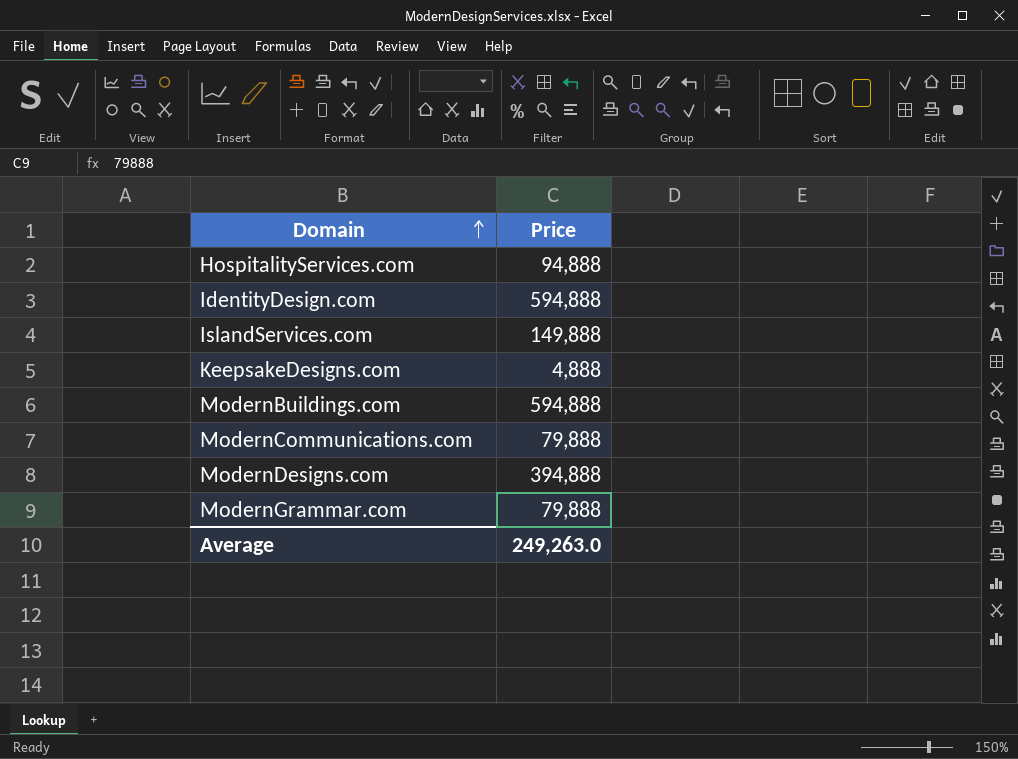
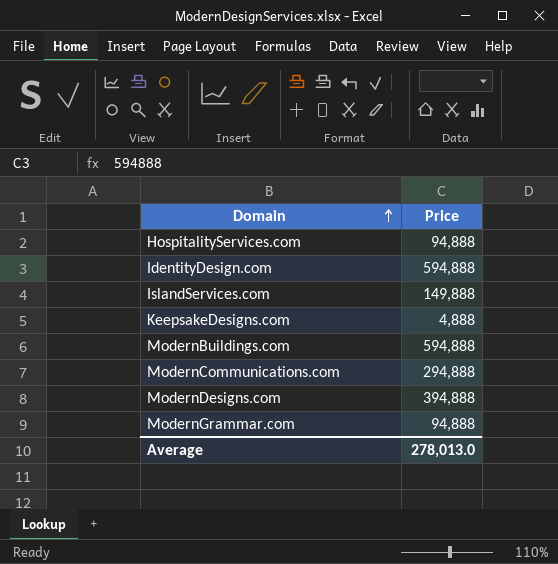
ModernCommunications.com | Price: 79,888 -> 294,888
ModernGrammar.com | Price: 79,888 -> 94,888
Average | Price: 249,263.0 -> 278,013.0

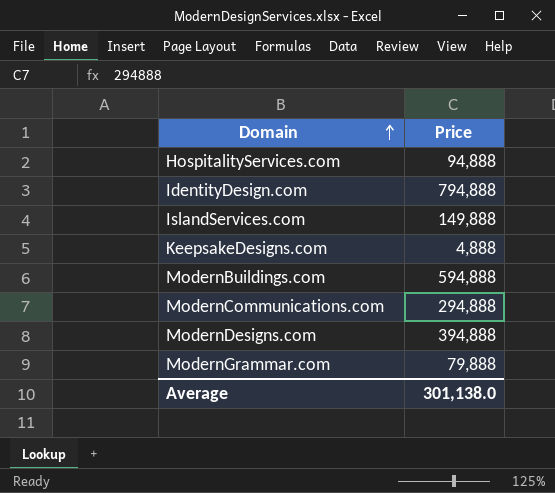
IdentityDesign.com | Price: 594,888 -> 794,888
ModernGrammar.com | Price: 94,888 -> 79,888
Average | Price: 278,013.0 -> 301,138.0

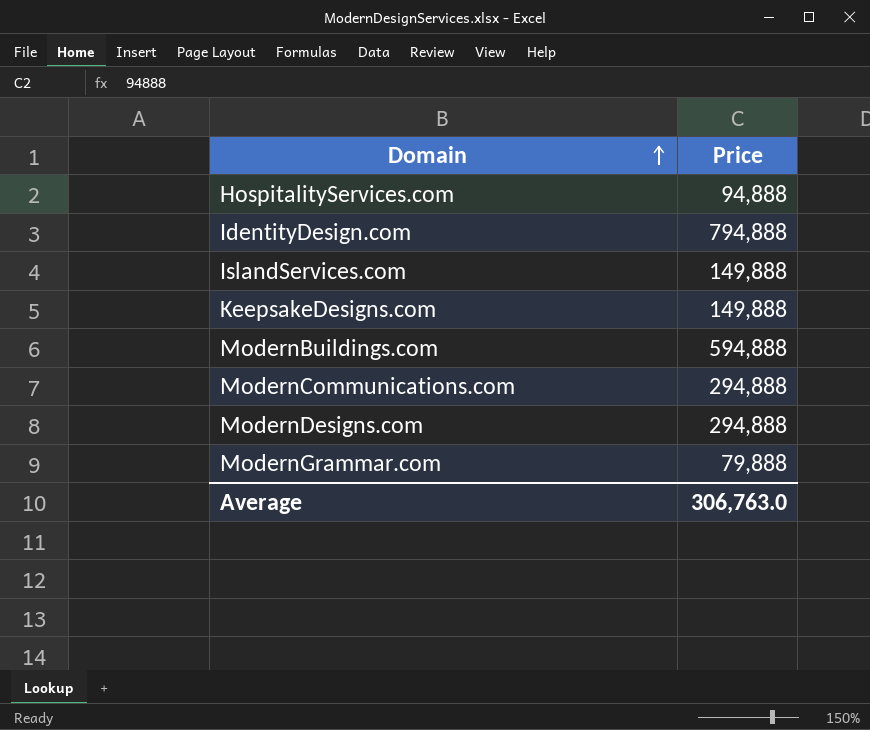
KeepsakeDesigns.com | Price: 4,888 -> 149,888
ModernDesigns.com | Price: 394,888 -> 294,888
Average | Price: 301,138.0 -> 306,763.0

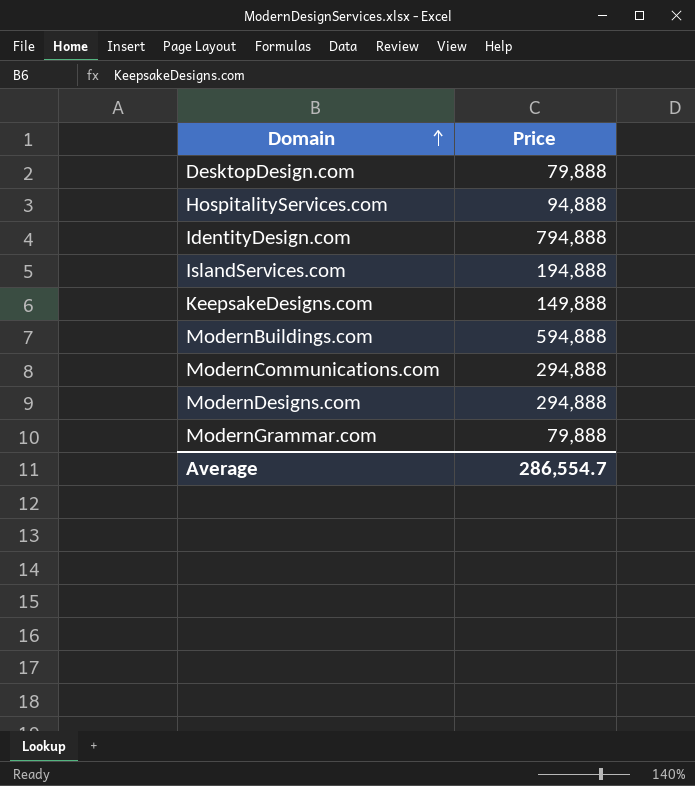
row DesktopDesign.com: none -> 79,888
IslandServices.com | Price: 149,888 -> 194,888
Average | Price: 306,763.0 -> 286,554.7

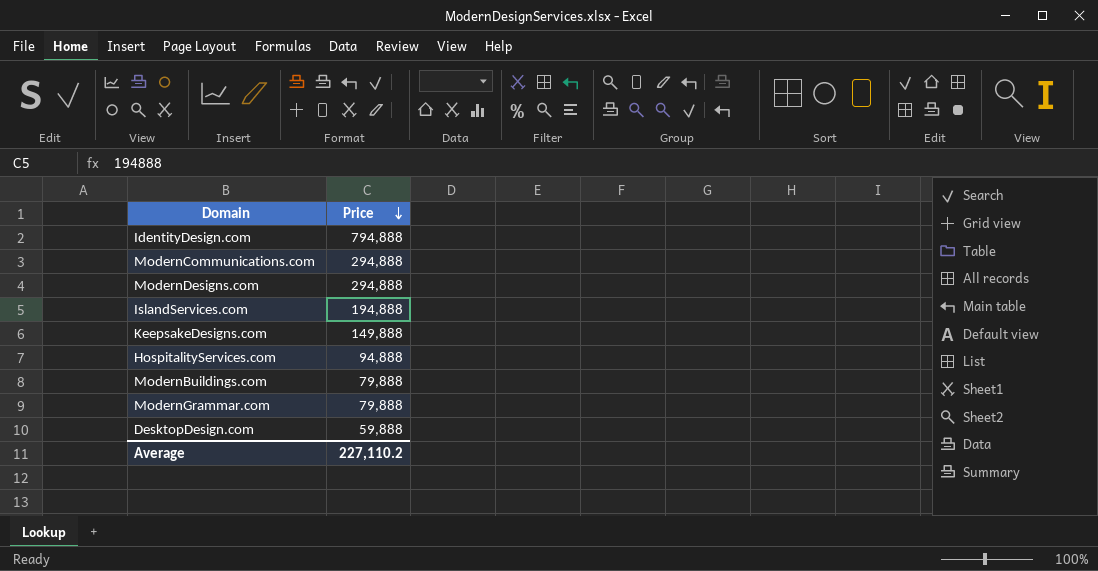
row order: Domain ascending -> Price descending
ModernBuildings.com | Price: 594,888 -> 79,888
DesktopDesign.com | Price: 79,888 -> 59,888
Average | Price: 286,554.7 -> 227,110.2

